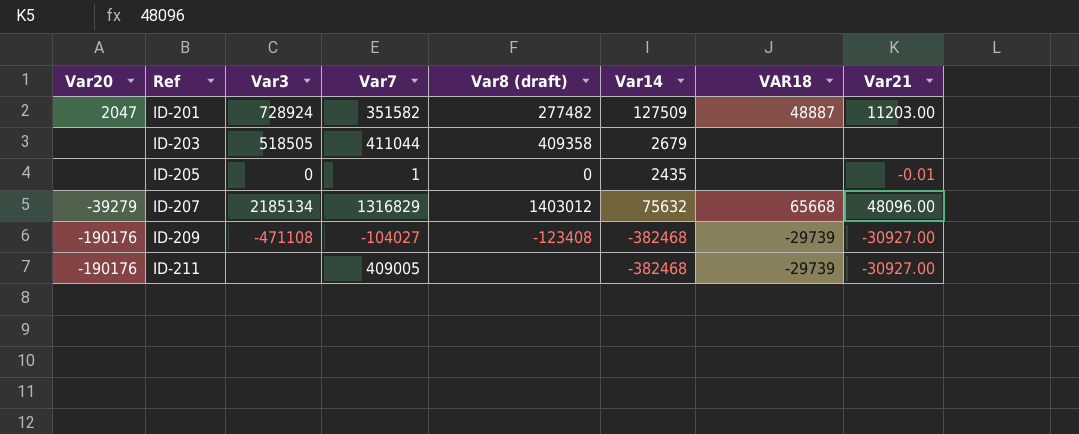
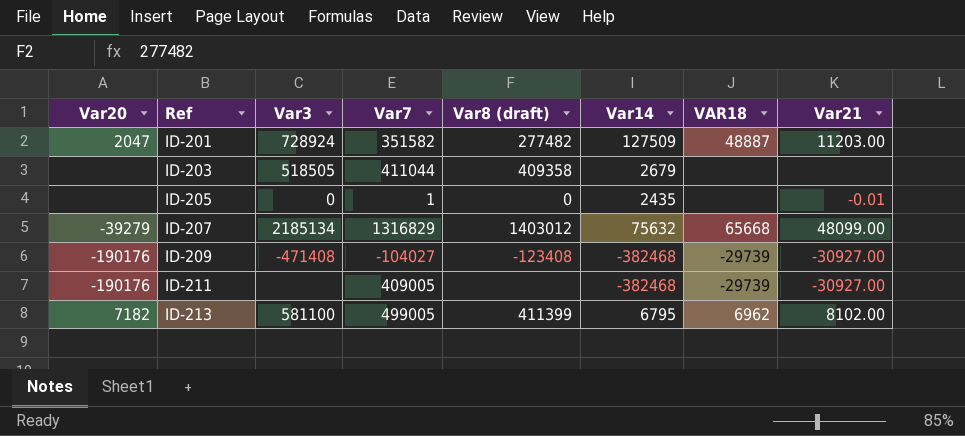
ID-207 | Var21: 48096.00 -> 48099.00
ID-209 | Var3: -471108 -> -471408
row ID-213: none -> 7182 | 581100 | 499005 | 411399 | 6795 | 6962 | 8102.00

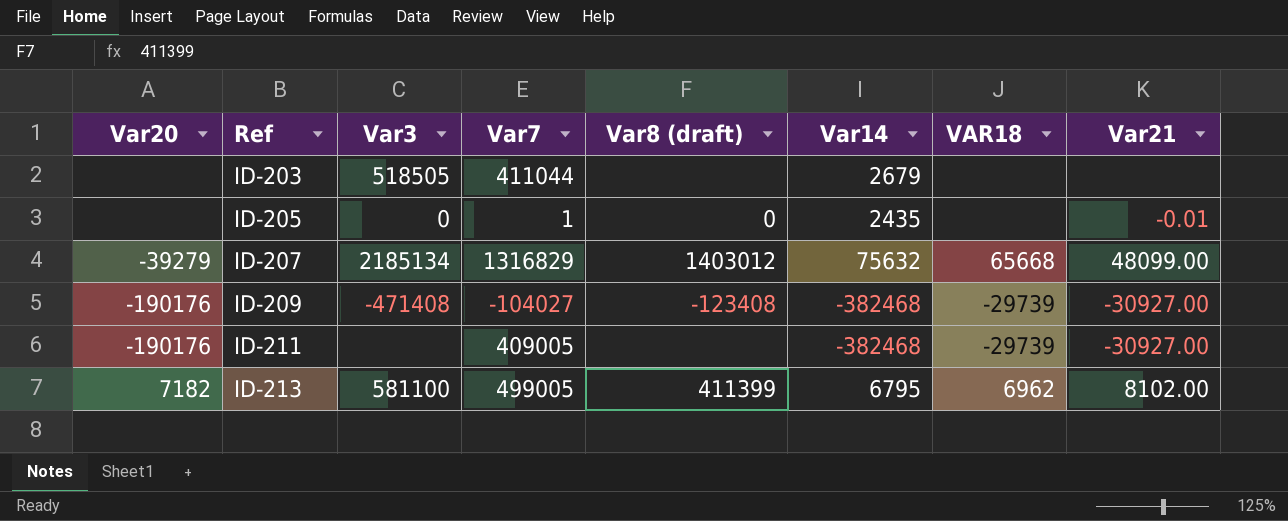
row ID-201: 2047 | 728924 | 351582 | 277482 | 127509 | 48887 | 11203.00 -> none
ID-203 | Var8 (draft): 409358 -> none

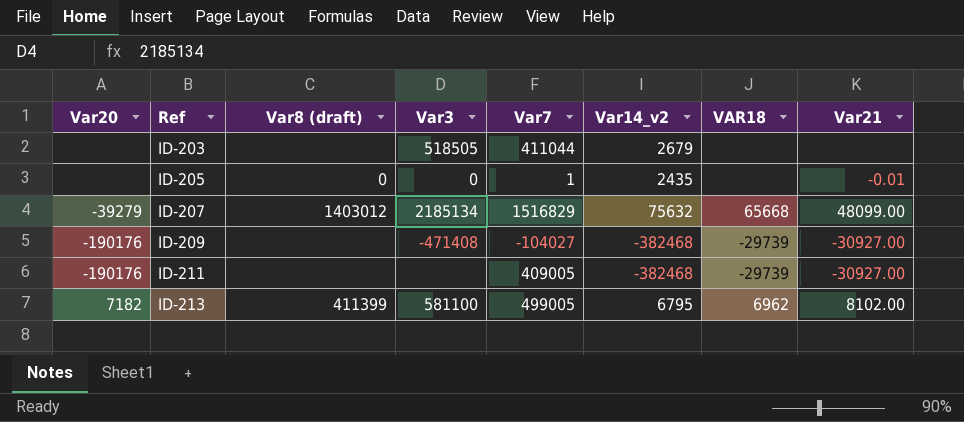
column Var8 (draft) | position: 5 -> 3
column name: Var14 -> Var14_v2
ID-207 | Var7: 1316829 -> 1516829
ID-209 | Var8 (draft): -123408 -> none

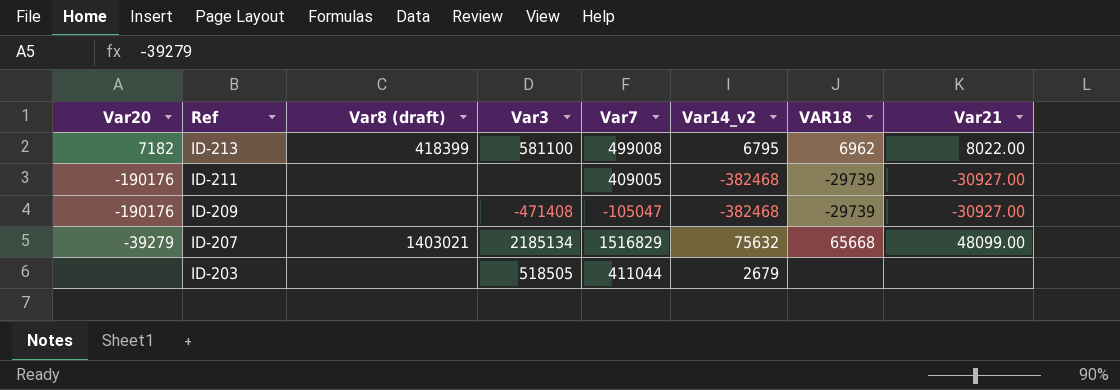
row order: Ref ascending -> Ref descending
row ID-205: none | 0 | 0 | 1 | 2435 | none | -0.01 -> none
ID-213 | Var8 (draft): 411399 -> 418399
ID-213 | Var7: 499005 -> 499008
ID-213 | Var21: 8102.00 -> 8022.00
ID-209 | Var7: -104027 -> -105047
ID-207 | Var8 (draft): 1403012 -> 1403021

